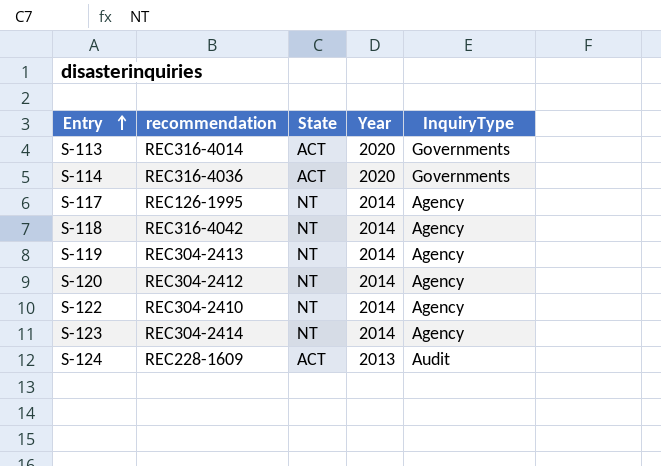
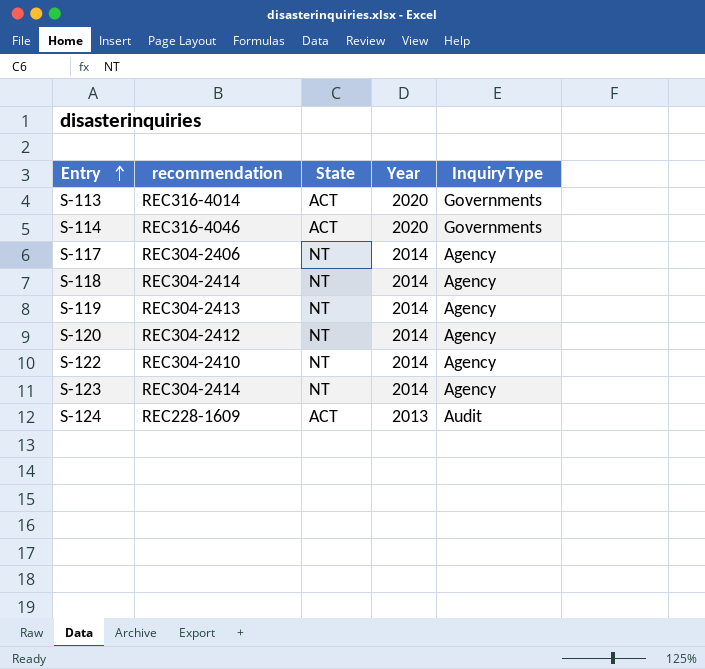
S-114 | recommendation: REC316-4036 -> REC316-4046
S-117 | recommendation: REC126-1995 -> REC304-2406
S-118 | recommendation: REC316-4042 -> REC304-2414

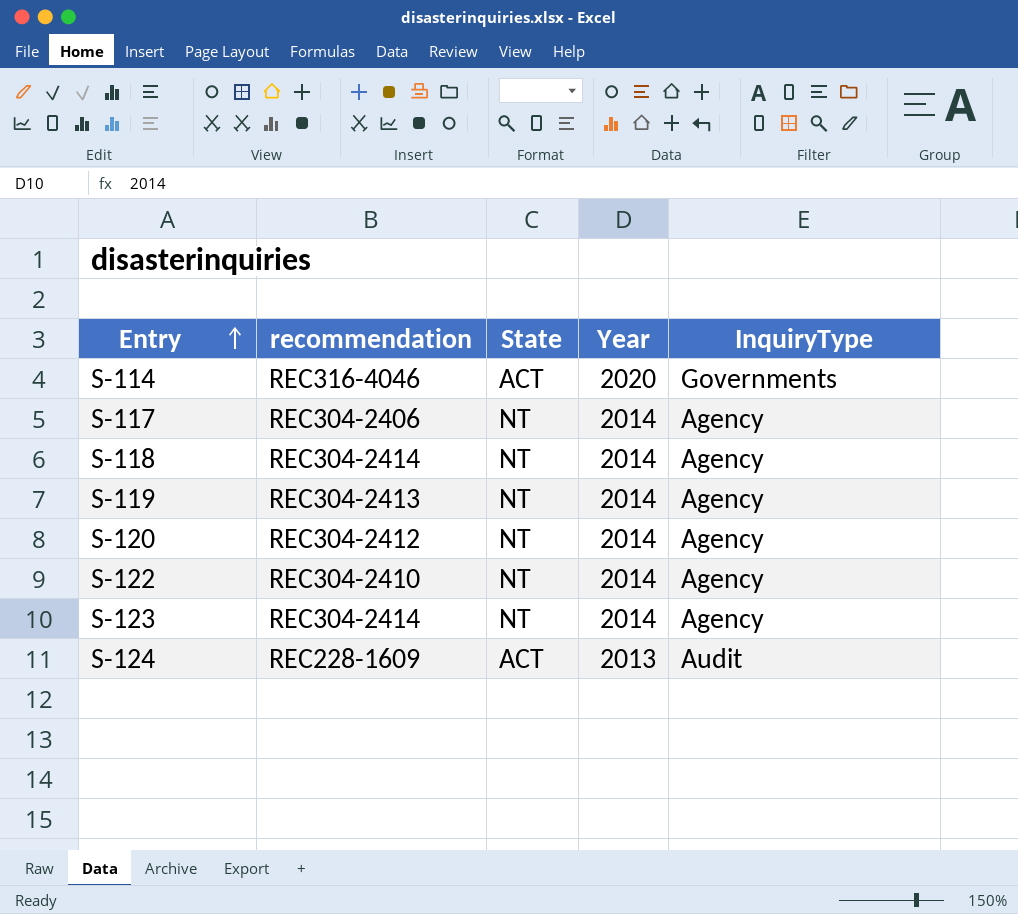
row S-113: REC316-4014 | ACT | 2020 | Governments -> none

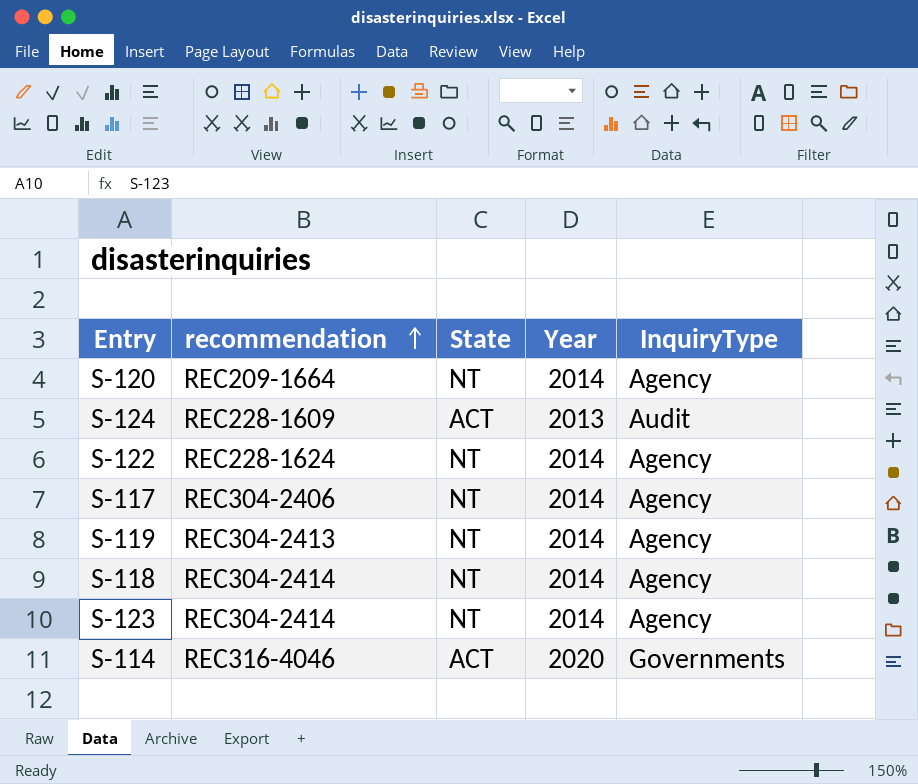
row order: Entry ascending -> recommendation ascending
S-120 | recommendation: REC304-2412 -> REC209-1664
S-122 | recommendation: REC304-2410 -> REC228-1624

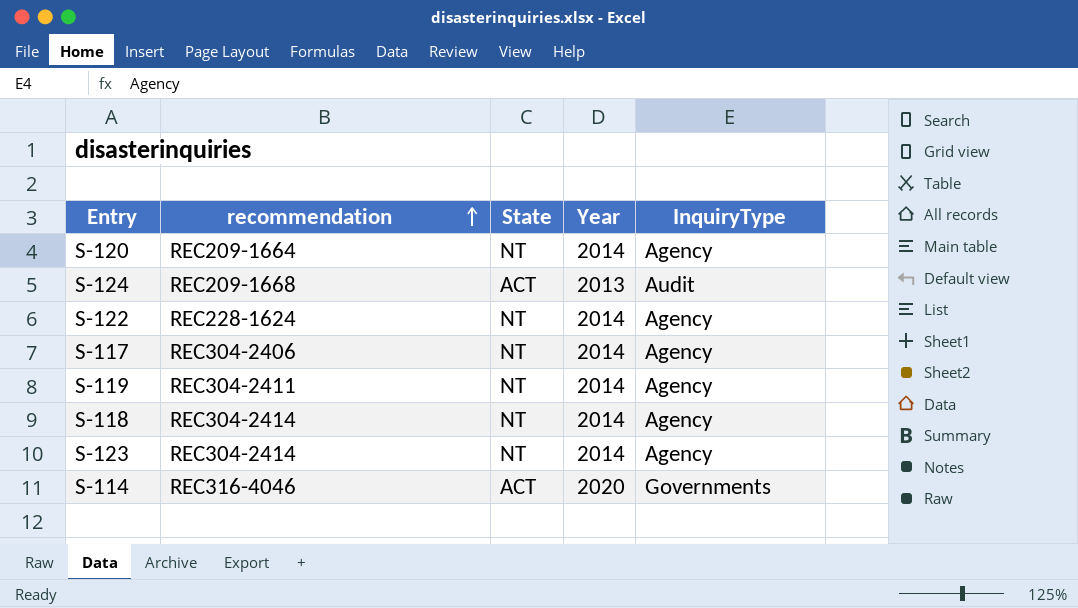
S-124 | recommendation: REC228-1609 -> REC209-1668
S-119 | recommendation: REC304-2413 -> REC304-2411

